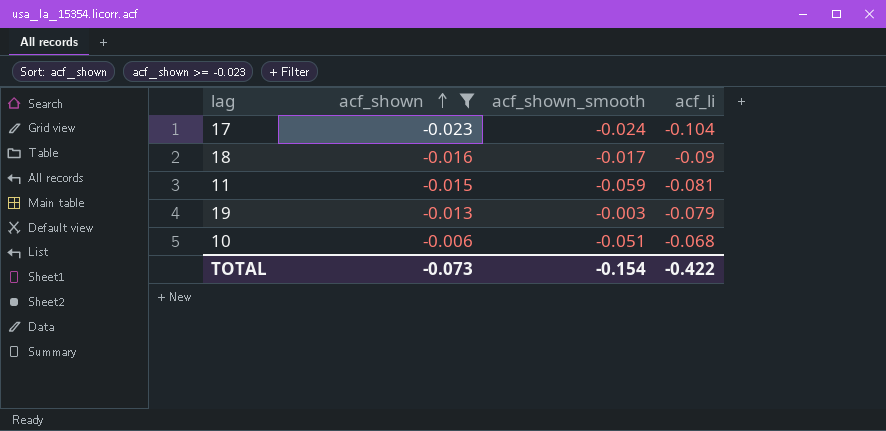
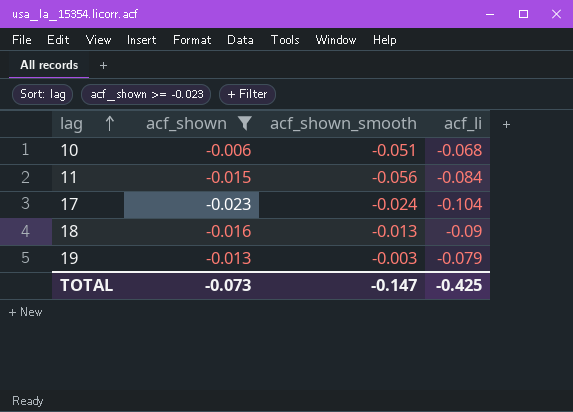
row order: acf_shown ascending -> lag ascending
11 | acf_shown_smooth: -0.059 -> -0.056
11 | acf_li: -0.081 -> -0.084
18 | acf_shown_smooth: -0.017 -> -0.013
TOTAL | acf_shown_smooth: -0.154 -> -0.147
TOTAL | acf_li: -0.422 -> -0.425

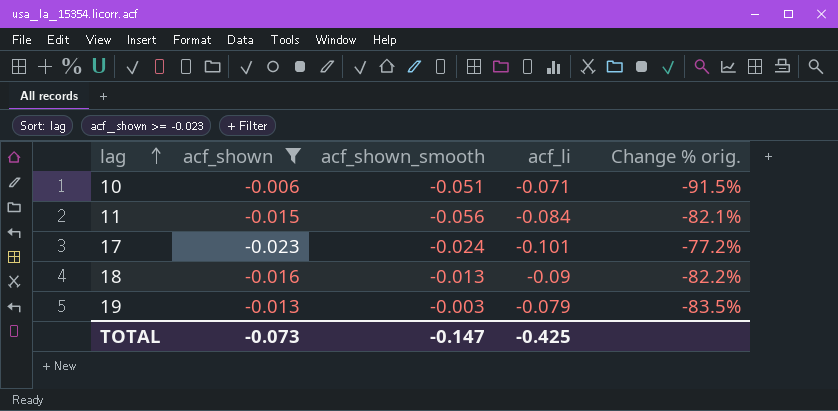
column Change % orig. | formula: none -> ([acf_shown] - [acf_li]) / [acf_li]
10 | acf_li: -0.068 -> -0.071
17 | acf_li: -0.104 -> -0.101

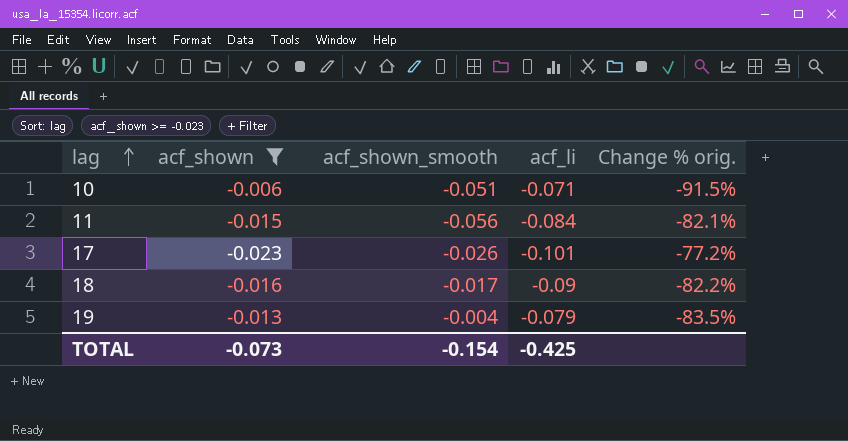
17 | acf_shown_smooth: -0.024 -> -0.026
18 | acf_shown_smooth: -0.013 -> -0.017
19 | acf_shown_smooth: -0.003 -> -0.004
TOTAL | acf_shown_smooth: -0.147 -> -0.154

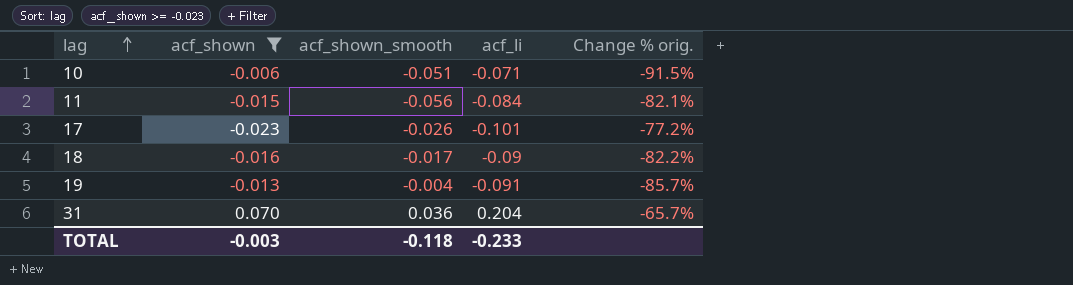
19 | acf_li: -0.079 -> -0.091
19 | Change % orig.: -83.5% -> -85.7%
row 31: none -> 0.070 | 0.036 | 0.204 | -65.7%
TOTAL | acf_shown: -0.073 -> -0.003
TOTAL | acf_shown_smooth: -0.154 -> -0.118
TOTAL | acf_li: -0.425 -> -0.233

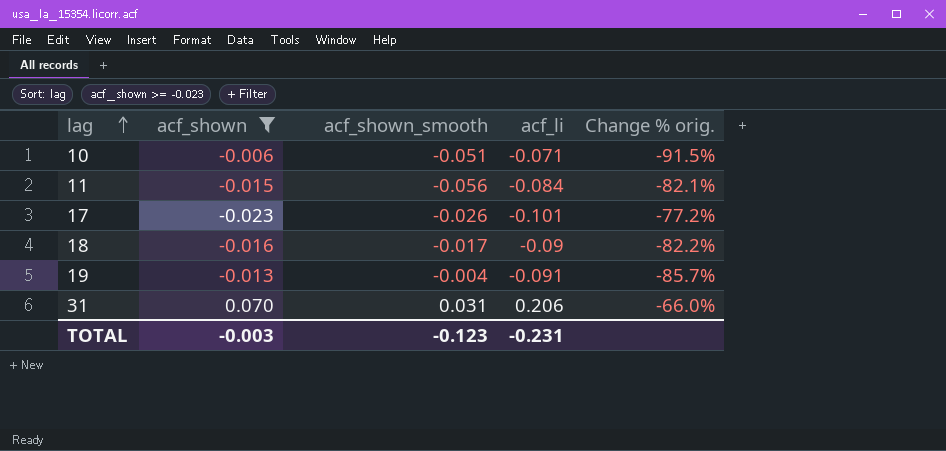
31 | acf_shown_smooth: 0.036 -> 0.031
31 | acf_li: 0.204 -> 0.206
31 | Change % orig.: -65.7% -> -66.0%
TOTAL | acf_shown_smooth: -0.118 -> -0.123
TOTAL | acf_li: -0.233 -> -0.231

